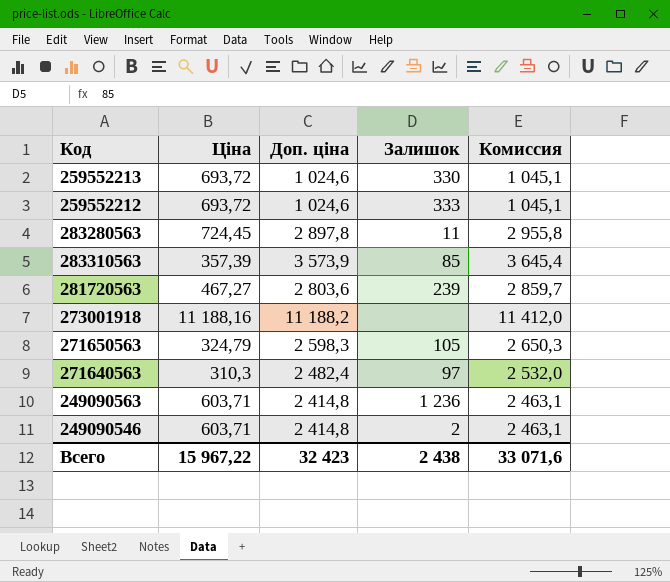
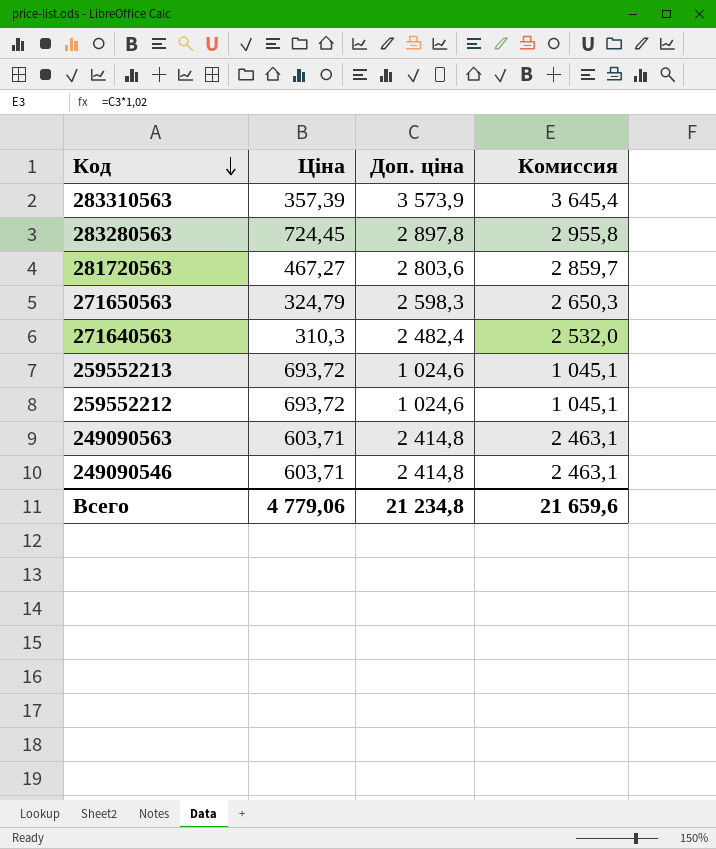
row order: none -> Код descending
column Залишок | position: 4 -> none
row 273001918: 11 188,16 | 11 188,2 | none | 11 412,0 -> none
Всего | Ціна: 15 967,22 -> 4 779,06
Всего | Доп. ціна: 32 423 -> 21 234,8
Всего | Комиссия: 33 071,6 -> 21 659,6

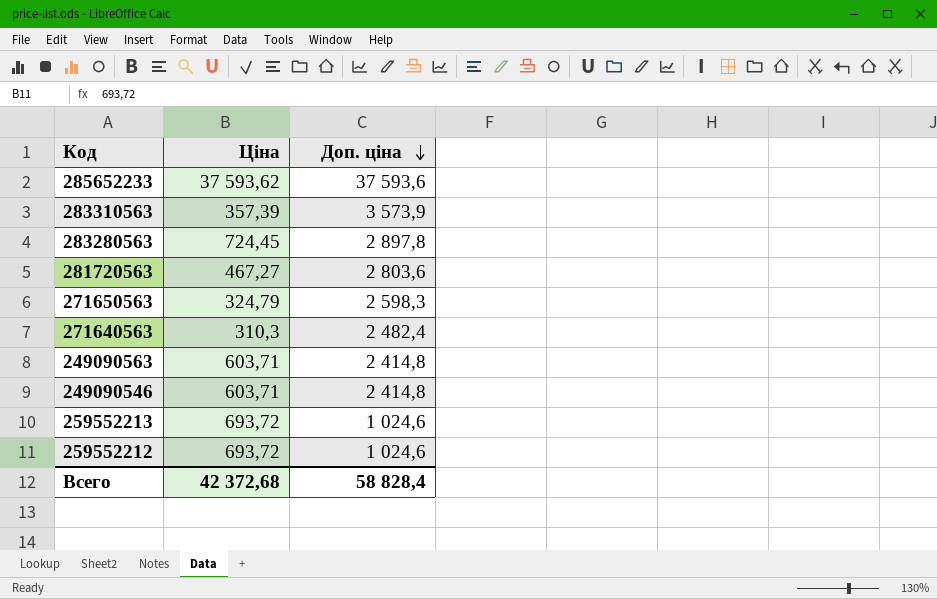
row order: Код descending -> Доп. ціна descending
column Комиссия | formula: [Доп. ціна] * 1,02 -> none
row 285652233: none -> 37 593,62 | 37 593,6
Всего | Ціна: 4 779,06 -> 42 372,68
Всего | Доп. ціна: 21 234,8 -> 58 828,4

